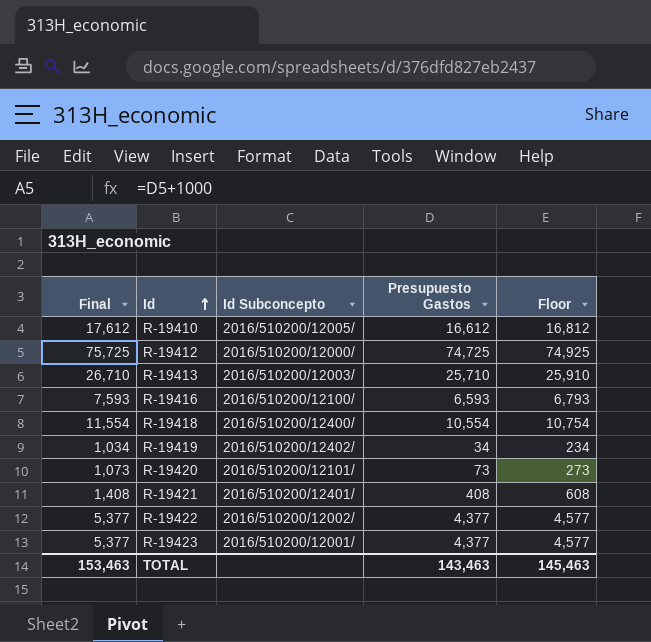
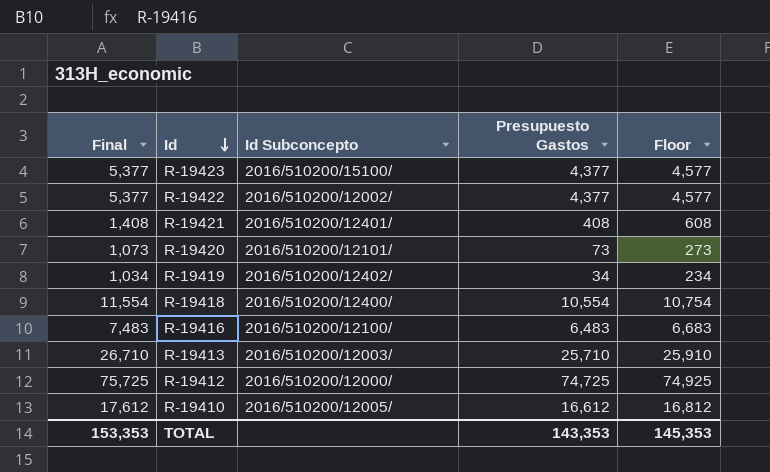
row order: Id ascending -> Id descending
R-19423 | Id Subconcepto: 2016/510200/12001/ -> 2016/510200/15100/
R-19416 | Final: 7,593 -> 7,483
R-19416 | Presupuesto Gastos: 6,593 -> 6,483
R-19416 | Floor: 6,793 -> 6,683
TOTAL | Final: 153,463 -> 153,353
TOTAL | Presupuesto Gastos: 143,463 -> 143,353
TOTAL | Floor: 145,463 -> 145,353

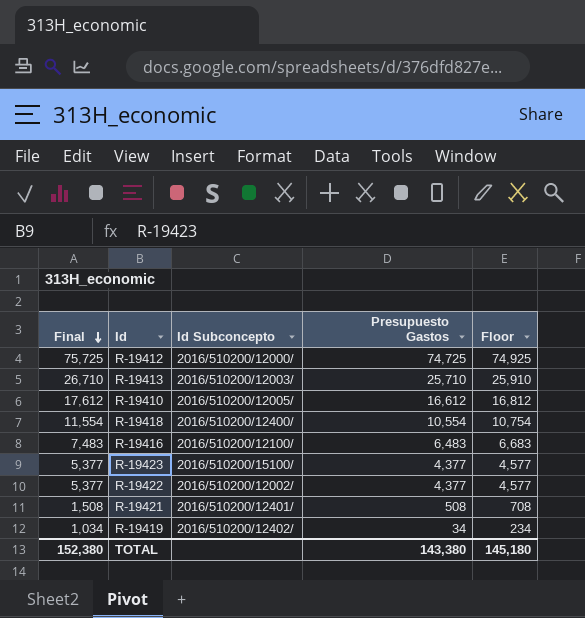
row order: Id descending -> Final descending
row R-19420: 1,073 | 2016/510200/12101/ | 73 | 273 -> none
R-19421 | Final: 1,408 -> 1,508
R-19421 | Presupuesto Gastos: 408 -> 508
R-19421 | Floor: 608 -> 708
TOTAL | Final: 153,353 -> 152,380
TOTAL | Presupuesto Gastos: 143,353 -> 143,380
TOTAL | Floor: 145,353 -> 145,180

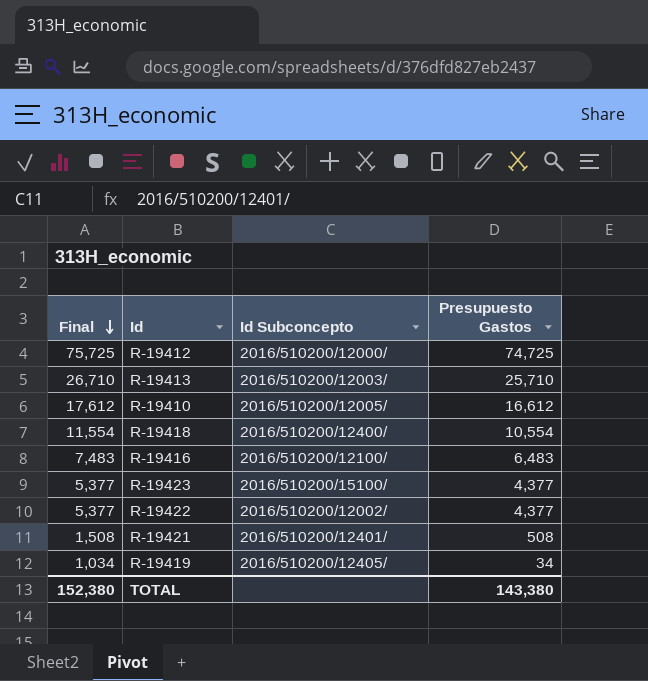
column Floor | formula: [Presupuesto Gastos] + 200 -> none
R-19419 | Id Subconcepto: 2016/510200/12402/ -> 2016/510200/12405/

